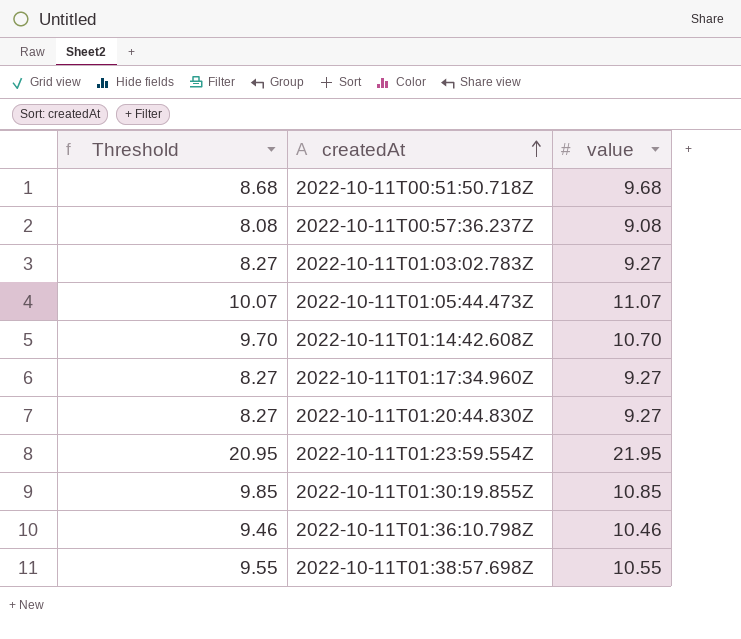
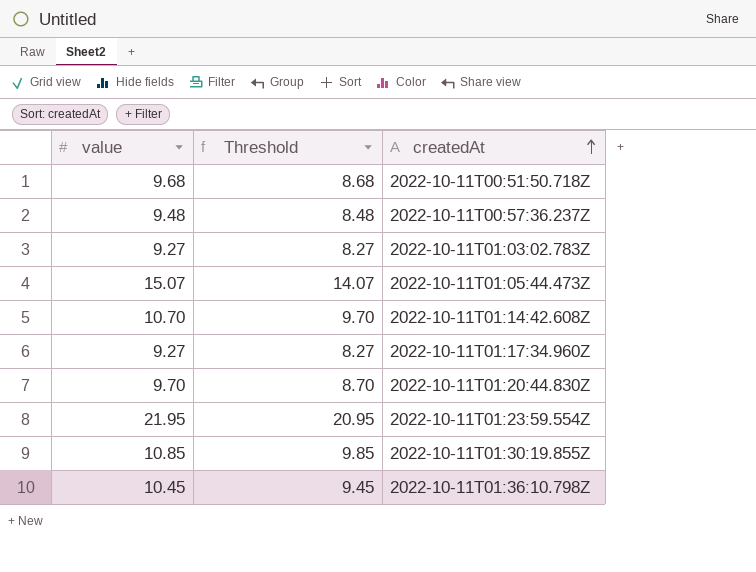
column value | position: 3 -> 1
row 2022-10-11T01:38:57.698Z: 9.55 | 10.55 -> none
2022-10-11T00:57:36.237Z | value: 9.08 -> 9.48
2022-10-11T00:57:36.237Z | Threshold: 8.08 -> 8.48
2022-10-11T01:05:44.473Z | value: 11.07 -> 15.07
2022-10-11T01:05:44.473Z | Threshold: 10.07 -> 14.07
2022-10-11T01:20:44.830Z | value: 9.27 -> 9.70
2022-10-11T01:20:44.830Z | Threshold: 8.27 -> 8.70
2022-10-11T01:36:10.798Z | value: 10.46 -> 10.45
2022-10-11T01:36:10.798Z | Threshold: 9.46 -> 9.45

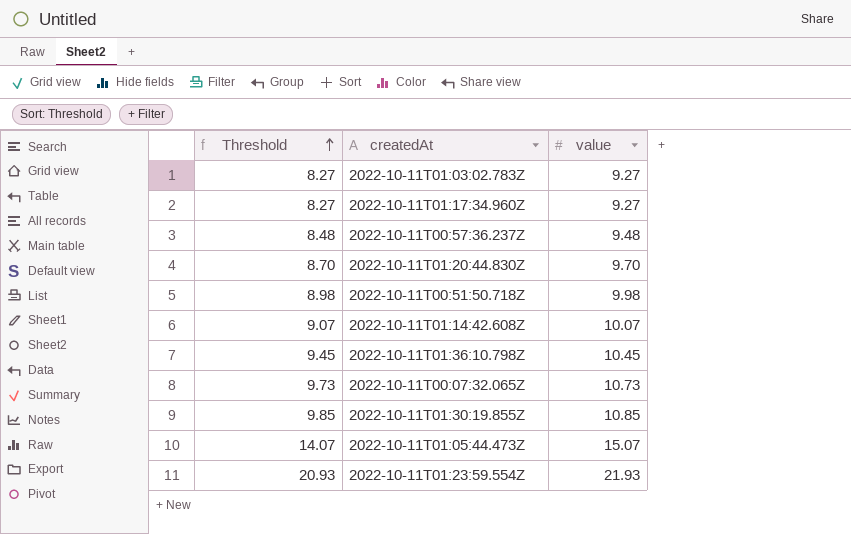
row order: createdAt ascending -> Threshold ascending
column value | position: 1 -> 3
2022-10-11T00:51:50.718Z | Threshold: 8.68 -> 8.98
2022-10-11T00:51:50.718Z | value: 9.68 -> 9.98
2022-10-11T01:14:42.608Z | Threshold: 9.70 -> 9.07
2022-10-11T01:14:42.608Z | value: 10.70 -> 10.07
row 2022-10-11T00:07:32.065Z: none -> 9.73 | 10.73
2022-10-11T01:23:59.554Z | Threshold: 20.95 -> 20.93
2022-10-11T01:23:59.554Z | value: 21.95 -> 21.93

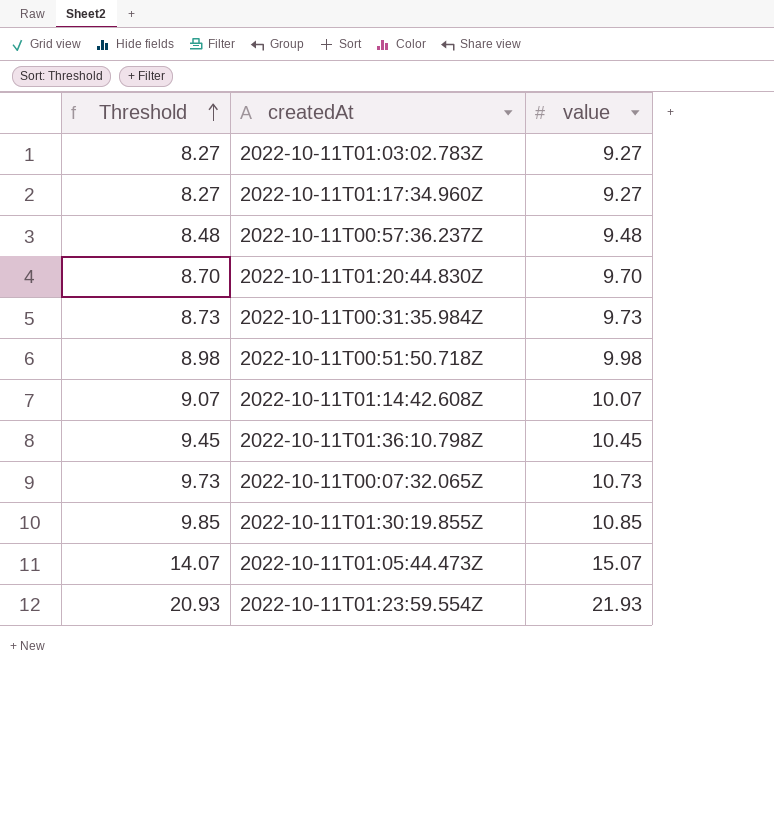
row 2022-10-11T00:31:35.984Z: none -> 8.73 | 9.73

